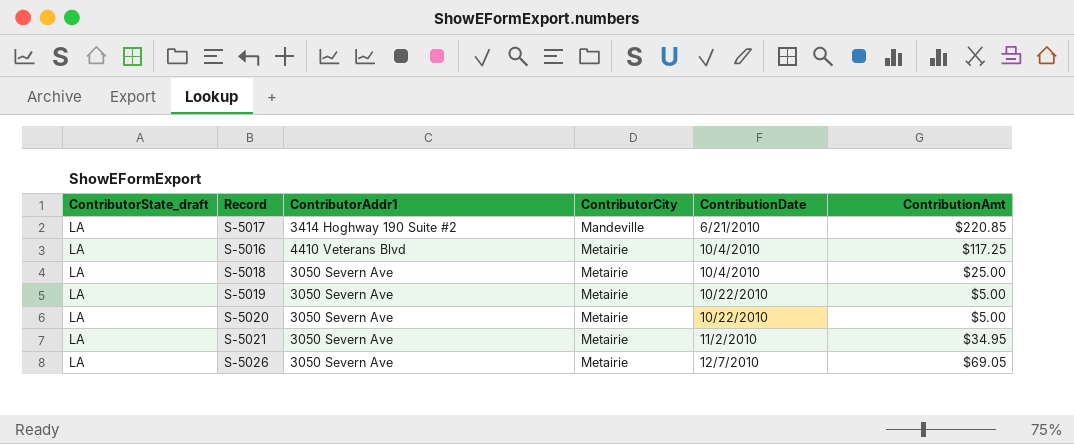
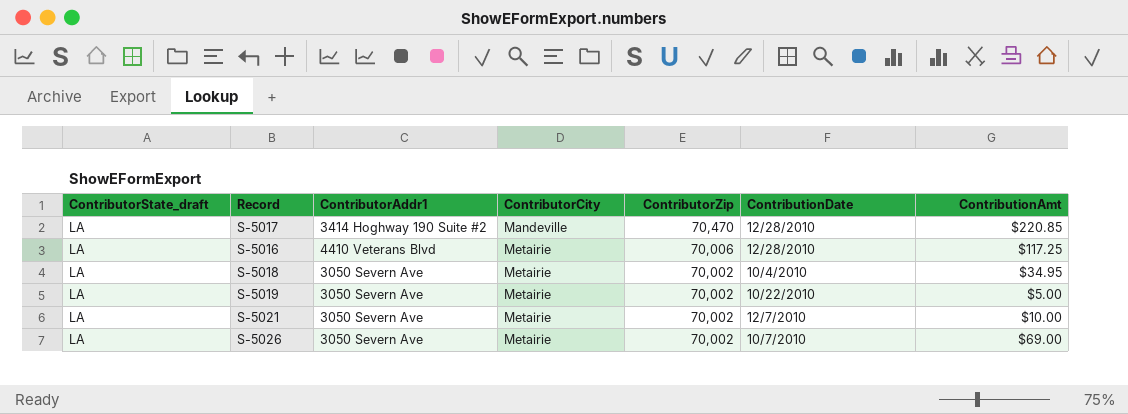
column ContributorZip | position: none -> 5
row S-5020: LA | 3050 Severn Ave | Metairie | 10/22/2010 | $5.00 -> none
S-5017 | ContributionDate: 6/21/2010 -> 12/28/2010
S-5016 | ContributionDate: 10/4/2010 -> 12/28/2010
S-5018 | ContributionAmt: $25.00 -> $34.95
S-5021 | ContributionDate: 11/2/2010 -> 12/7/2010
S-5021 | ContributionAmt: $34.95 -> $10.00
S-5026 | ContributionDate: 12/7/2010 -> 10/7/2010
S-5026 | ContributionAmt: $69.05 -> $69.00

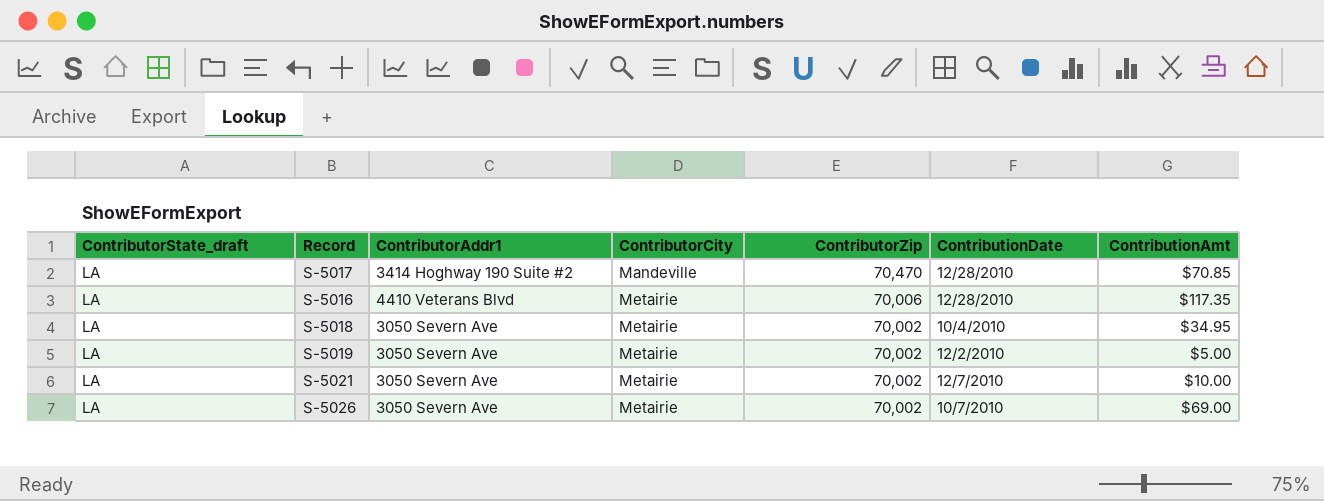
S-5017 | ContributionAmt: $220.85 -> $70.85
S-5016 | ContributionAmt: $117.25 -> $117.35
S-5019 | ContributionDate: 10/22/2010 -> 12/2/2010

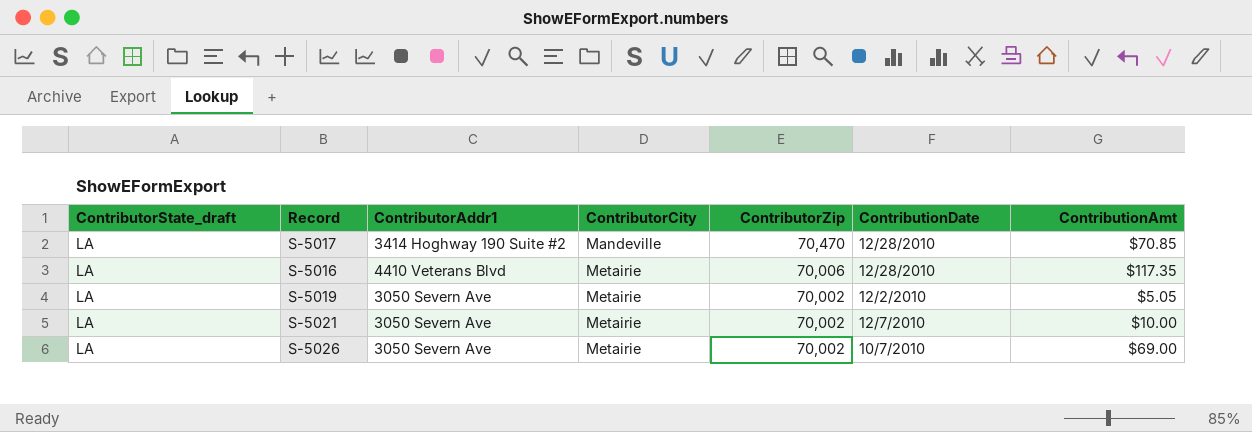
row S-5018: LA | 3050 Severn Ave | Metairie | 70,002 | 10/4/2010 | $34.95 -> none
S-5019 | ContributionAmt: $5.00 -> $5.05

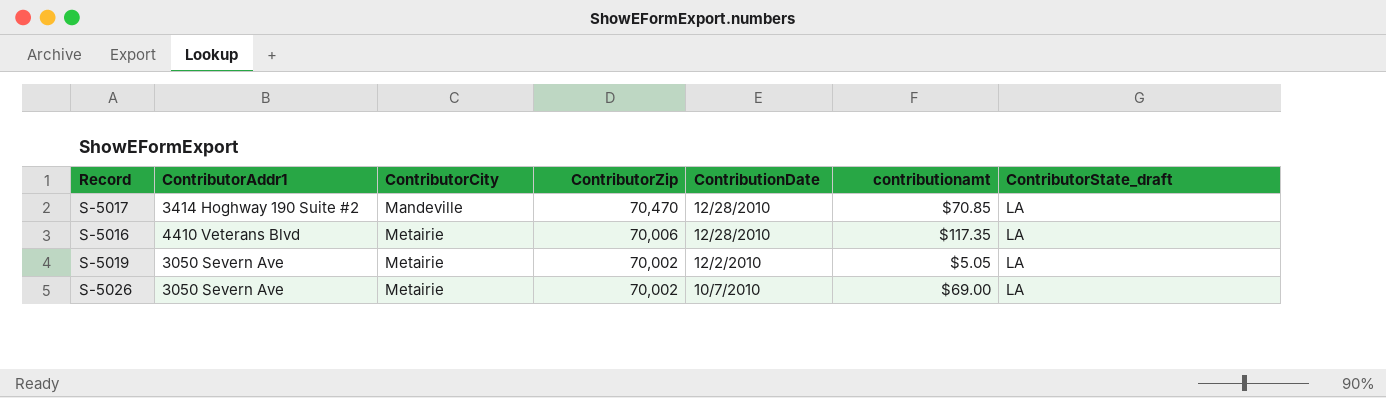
column name: ContributionAmt -> contributionamt
column ContributorState_draft | position: 1 -> 7
row S-5021: LA | 3050 Severn Ave | Metairie | 70,002 | 12/7/2010 | $10.00 -> none

